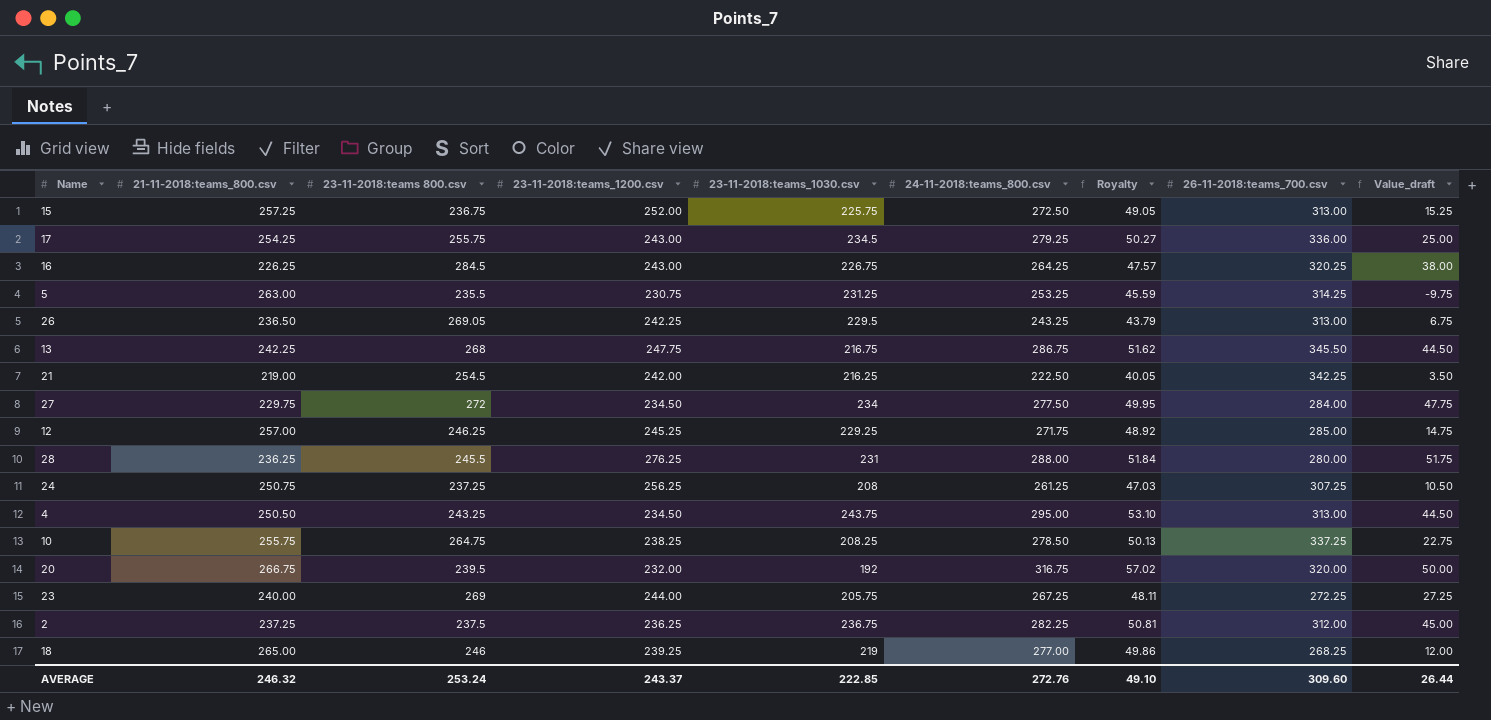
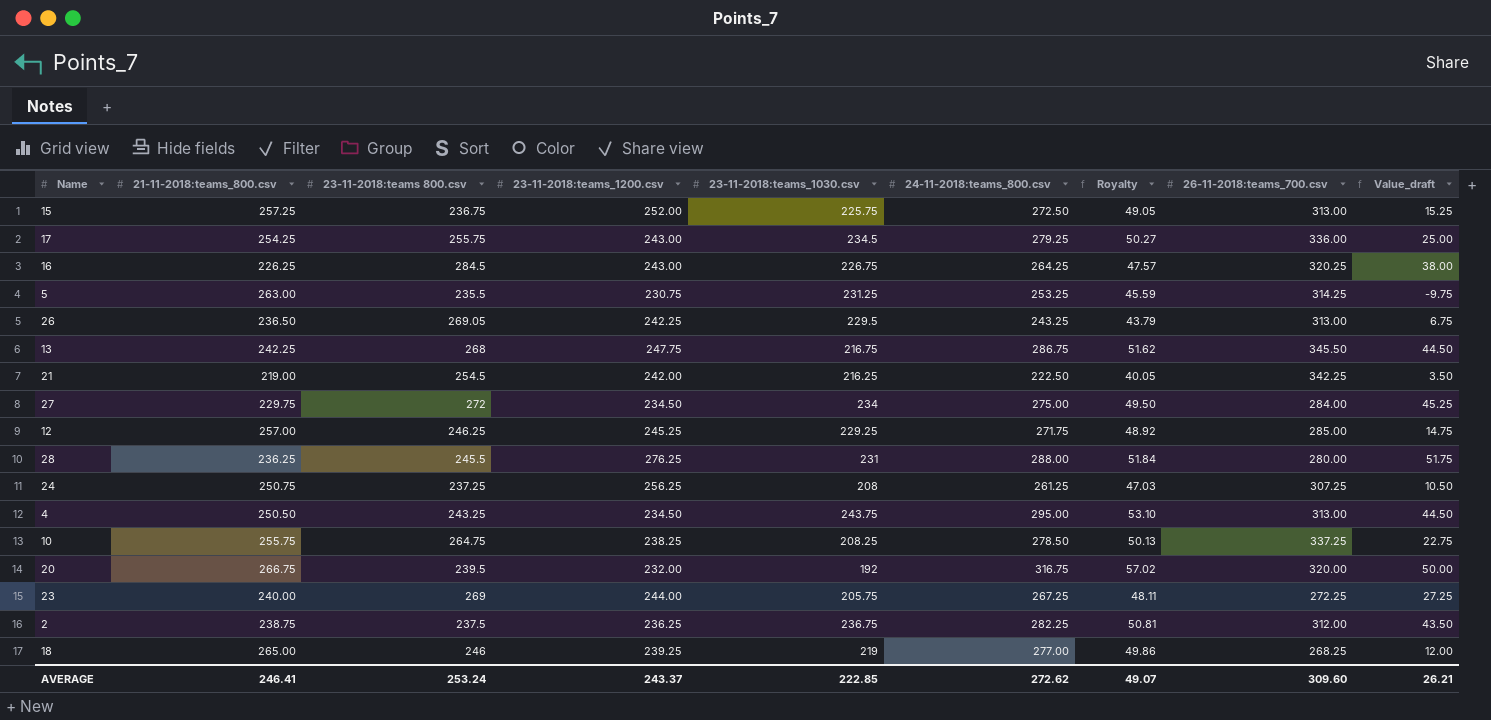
27 | 24-11-2018:teams_800.csv: 277.50 -> 275.00
27 | Royalty: 49.95 -> 49.50
27 | Value_draft: 47.75 -> 45.25
2 | 21-11-2018:teams_800.csv: 237.25 -> 238.75
2 | Value_draft: 45.00 -> 43.50
AVERAGE | 21-11-2018:teams_800.csv: 246.32 -> 246.41
AVERAGE | 24-11-2018:teams_800.csv: 272.76 -> 272.62
AVERAGE | Royalty: 49.10 -> 49.07
AVERAGE | Value_draft: 26.44 -> 26.21

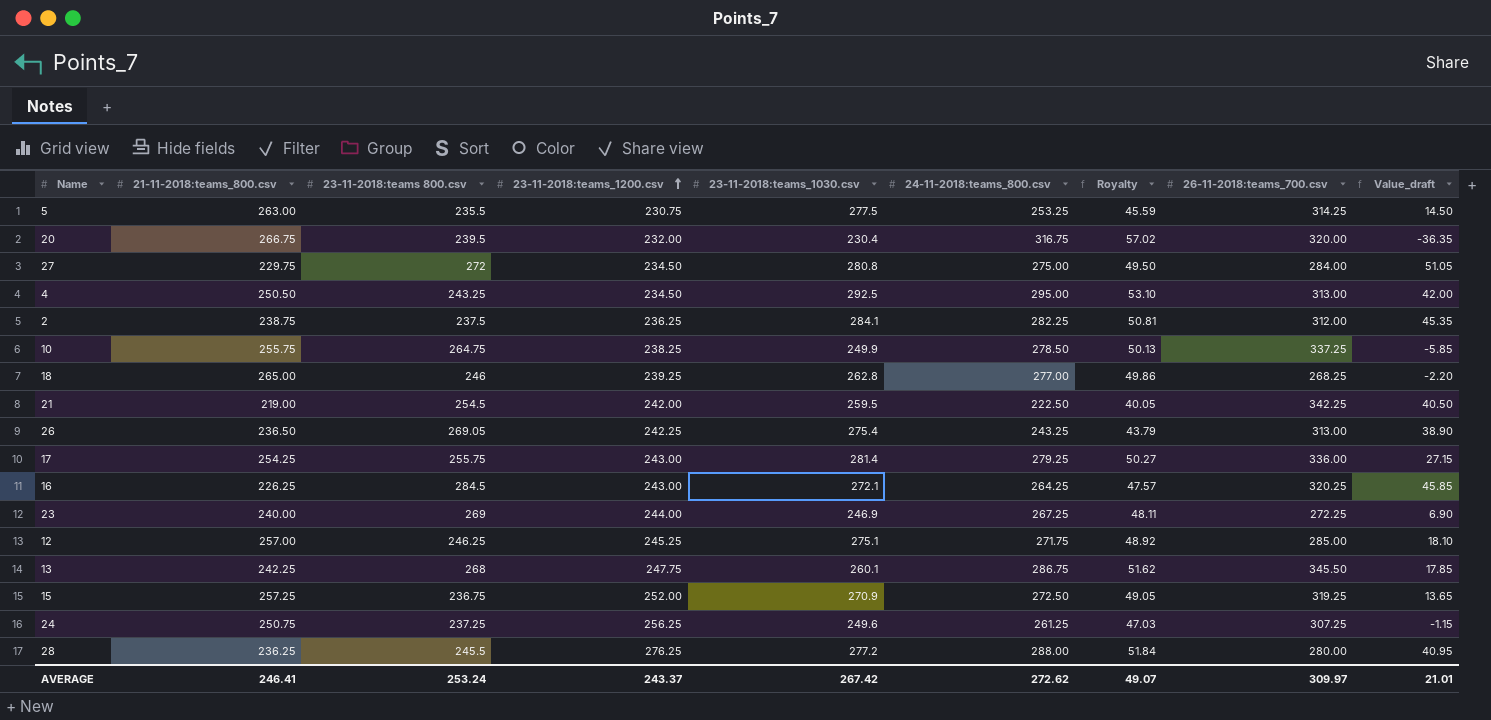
row order: none -> 23-11-2018:teams_1200.csv ascending
column Value_draft | formula: [24-11-2018:teams_800.csv] - [21-11-2018:teams_800.csv] -> [23-11-2018:teams_1030.csv] - [21-11-2018:teams_800.csv]
5 | 23-11-2018:teams_1030.csv: 231.25 -> 277.5
20 | 23-11-2018:teams_1030.csv: 192 -> 230.4
27 | 23-11-2018:teams_1030.csv: 234 -> 280.8
4 | 23-11-2018:teams_1030.csv: 243.75 -> 292.5
2 | 23-11-2018:teams_1030.csv: 236.75 -> 284.1
10 | 23-11-2018:teams_1030.csv: 208.25 -> 249.9
18 | 23-11-2018:teams_1030.csv: 219 -> 262.8
21 | 23-11-2018:teams_1030.csv: 216.25 -> 259.5
26 | 23-11-2018:teams_1030.csv: 229.5 -> 275.4
17 | 23-11-2018:teams_1030.csv: 234.5 -> 281.4
16 | 23-11-2018:teams_1030.csv: 226.75 -> 272.1
23 | 23-11-2018:teams_1030.csv: 205.75 -> 246.9
12 | 23-11-2018:teams_1030.csv: 229.25 -> 275.1
13 | 23-11-2018:teams_1030.csv: 216.75 -> 260.1
15 | 23-11-2018:teams_1030.csv: 225.75 -> 270.9
15 | 26-11-2018:teams_700.csv: 313.00 -> 319.25
24 | 23-11-2018:teams_1030.csv: 208 -> 249.6
28 | 23-11-2018:teams_1030.csv: 231 -> 277.2
AVERAGE | 23-11-2018:teams_1030.csv: 222.85 -> 267.42
AVERAGE | 26-11-2018:teams_700.csv: 309.60 -> 309.97
AVERAGE | Value_draft: 26.21 -> 21.01

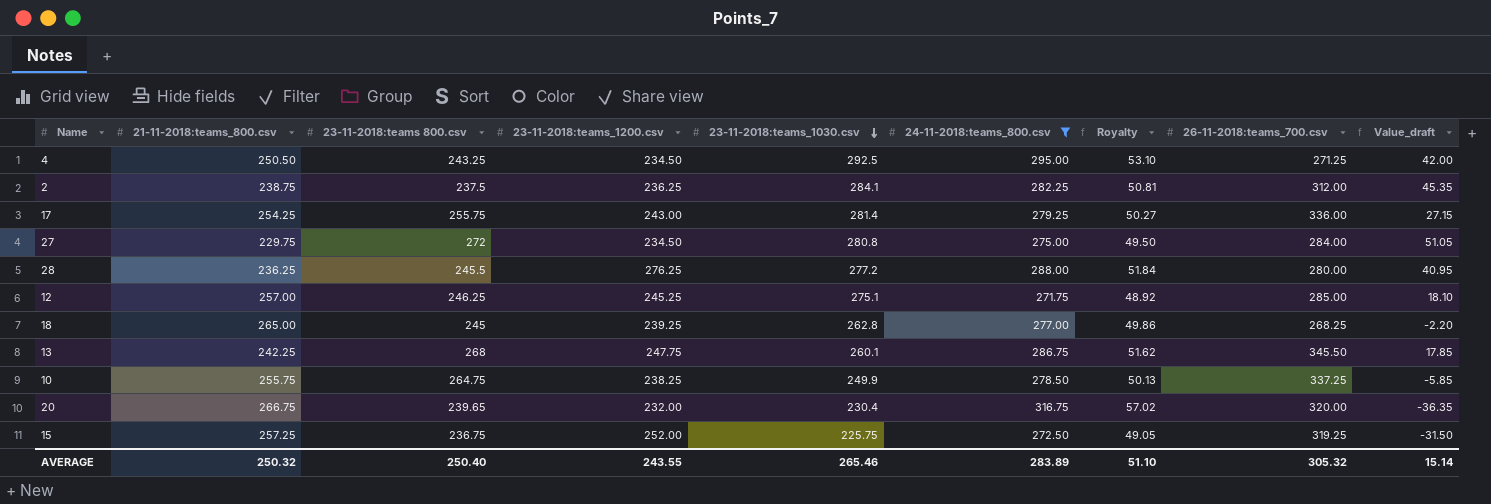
filter: none -> 24-11-2018:teams_800.csv >= 271.75
row order: 23-11-2018:teams_1200.csv ascending -> 23-11-2018:teams_1030.csv descending
4 | 26-11-2018:teams_700.csv: 313.00 -> 271.25
18 | 23-11-2018:teams 800.csv: 246 -> 245
20 | 23-11-2018:teams 800.csv: 239.5 -> 239.65
15 | 23-11-2018:teams_1030.csv: 270.9 -> 225.75
15 | Value_draft: 13.65 -> -31.50
AVERAGE | 21-11-2018:teams_800.csv: 246.41 -> 250.32
AVERAGE | 23-11-2018:teams 800.csv: 253.24 -> 250.40
AVERAGE | 23-11-2018:teams_1200.csv: 243.37 -> 243.55
AVERAGE | 23-11-2018:teams_1030.csv: 267.42 -> 265.46
AVERAGE | 24-11-2018:teams_800.csv: 272.62 -> 283.89
AVERAGE | Royalty: 49.07 -> 51.10
AVERAGE | 26-11-2018:teams_700.csv: 309.97 -> 305.32
AVERAGE | Value_draft: 21.01 -> 15.14

